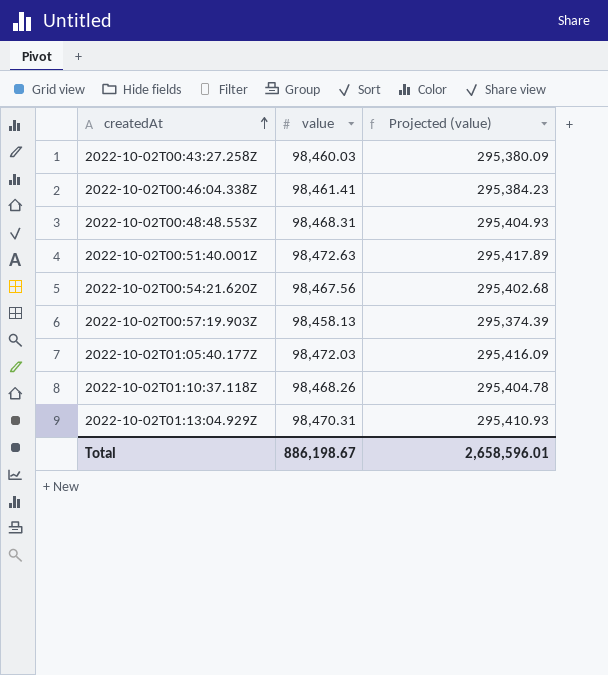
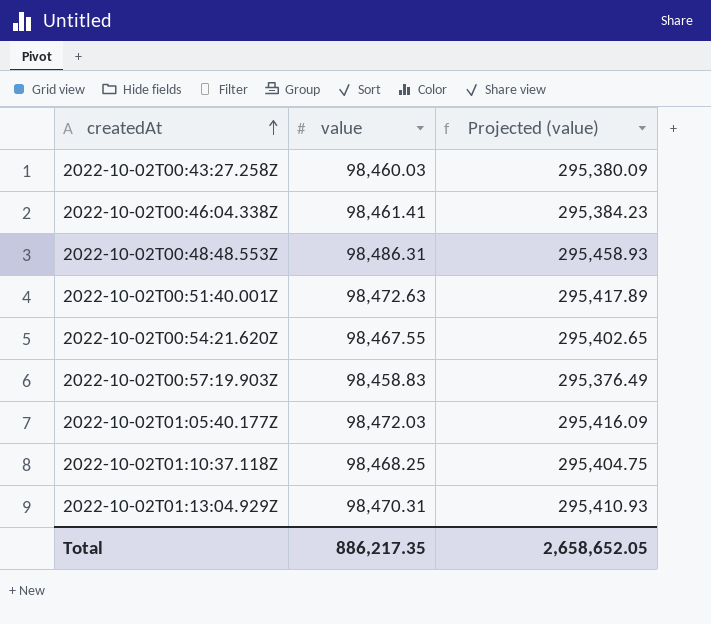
2022-10-02T00:48:48.553Z | value: 98,468.31 -> 98,486.31
2022-10-02T00:48:48.553Z | Projected (value): 295,404.93 -> 295,458.93
2022-10-02T00:54:21.620Z | value: 98,467.56 -> 98,467.55
2022-10-02T00:54:21.620Z | Projected (value): 295,402.68 -> 295,402.65
2022-10-02T00:57:19.903Z | value: 98,458.13 -> 98,458.83
2022-10-02T00:57:19.903Z | Projected (value): 295,374.39 -> 295,376.49
2022-10-02T01:10:37.118Z | value: 98,468.26 -> 98,468.25
2022-10-02T01:10:37.118Z | Projected (value): 295,404.78 -> 295,404.75
Total | value: 886,198.67 -> 886,217.35
Total | Projected (value): 2,658,596.01 -> 2,658,652.05

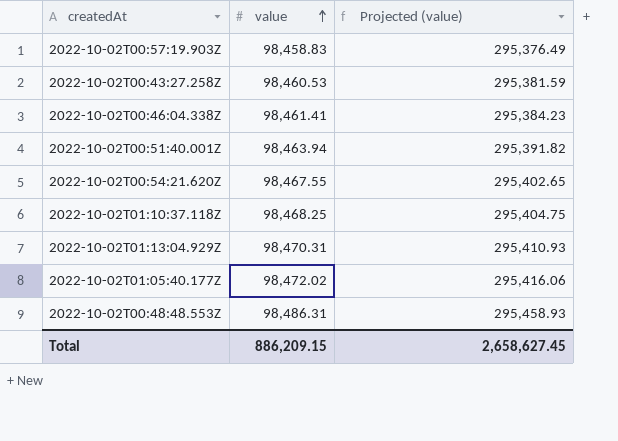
row order: createdAt ascending -> value ascending
2022-10-02T00:43:27.258Z | value: 98,460.03 -> 98,460.53
2022-10-02T00:43:27.258Z | Projected (value): 295,380.09 -> 295,381.59
2022-10-02T00:51:40.001Z | value: 98,472.63 -> 98,463.94
2022-10-02T00:51:40.001Z | Projected (value): 295,417.89 -> 295,391.82
2022-10-02T01:05:40.177Z | value: 98,472.03 -> 98,472.02
2022-10-02T01:05:40.177Z | Projected (value): 295,416.09 -> 295,416.06
Total | value: 886,217.35 -> 886,209.15
Total | Projected (value): 2,658,652.05 -> 2,658,627.45

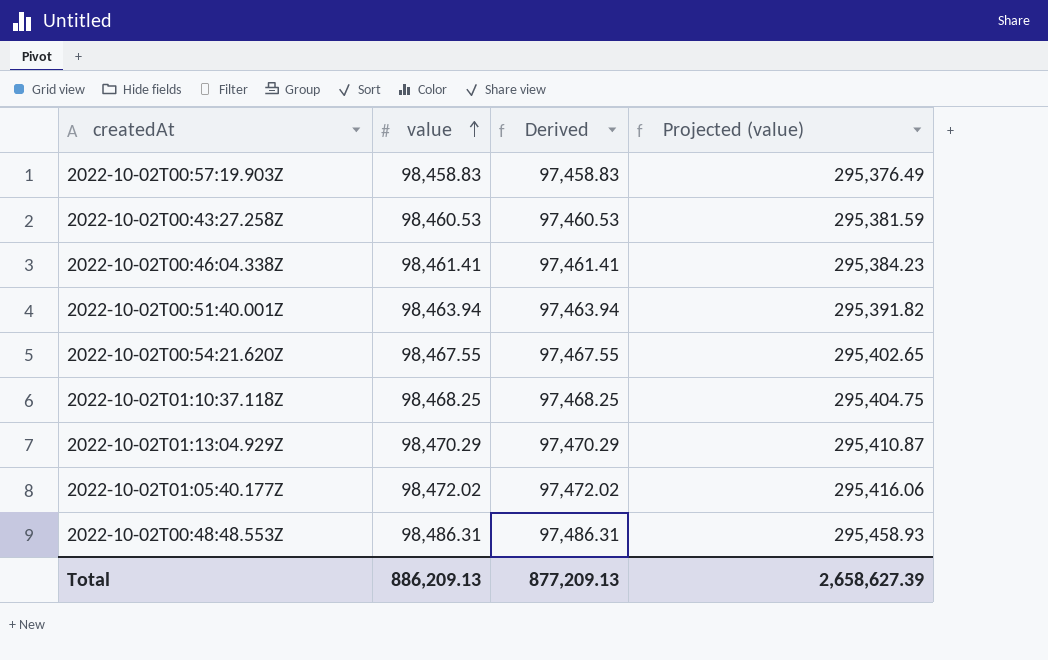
column Derived | formula: none -> [value] - 1000
2022-10-02T01:13:04.929Z | value: 98,470.31 -> 98,470.29
2022-10-02T01:13:04.929Z | Projected (value): 295,410.93 -> 295,410.87
Total | value: 886,209.15 -> 886,209.13
Total | Projected (value): 2,658,627.45 -> 2,658,627.39

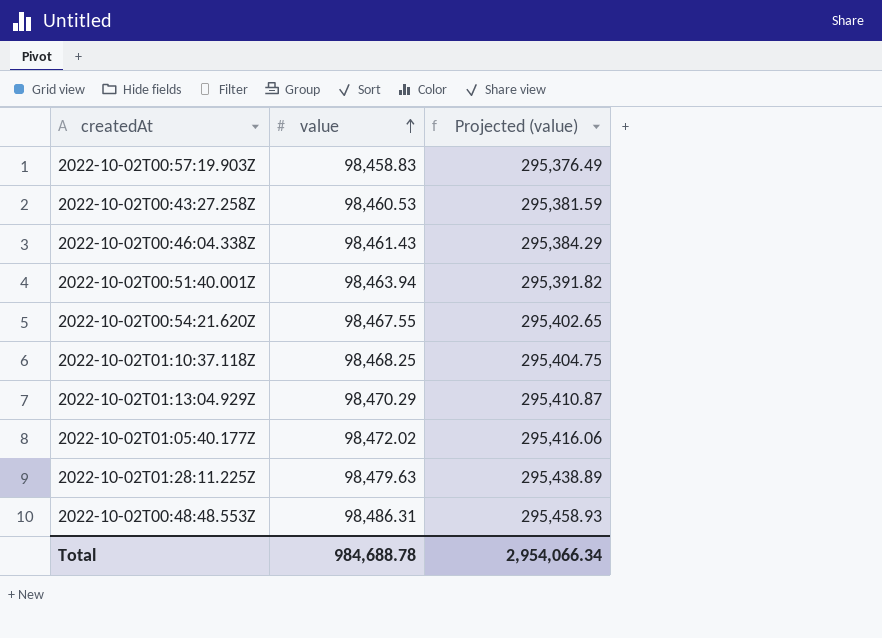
column Derived | formula: [value] - 1000 -> none
2022-10-02T00:46:04.338Z | value: 98,461.41 -> 98,461.43
2022-10-02T00:46:04.338Z | Projected (value): 295,384.23 -> 295,384.29
row 2022-10-02T01:28:11.225Z: none -> 98,479.63 | 295,438.89
Total | value: 886,209.13 -> 984,688.78
Total | Projected (value): 2,658,627.39 -> 2,954,066.34

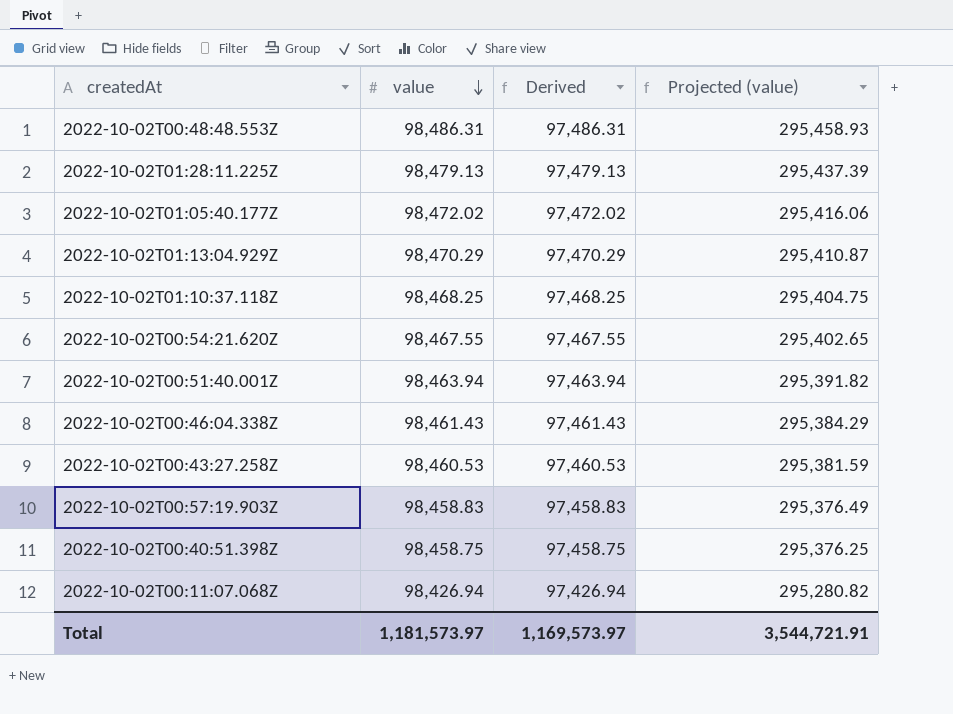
row order: value ascending -> value descending
column Derived | formula: none -> [value] - 1000
2022-10-02T01:28:11.225Z | value: 98,479.63 -> 98,479.13
2022-10-02T01:28:11.225Z | Projected (value): 295,438.89 -> 295,437.39
row 2022-10-02T00:40:51.398Z: none -> 98,458.75 | 97,458.75 | 295,376.25
row 2022-10-02T00:11:07.068Z: none -> 98,426.94 | 97,426.94 | 295,280.82
Total | value: 984,688.78 -> 1,181,573.97
Total | Projected (value): 2,954,066.34 -> 3,544,721.91

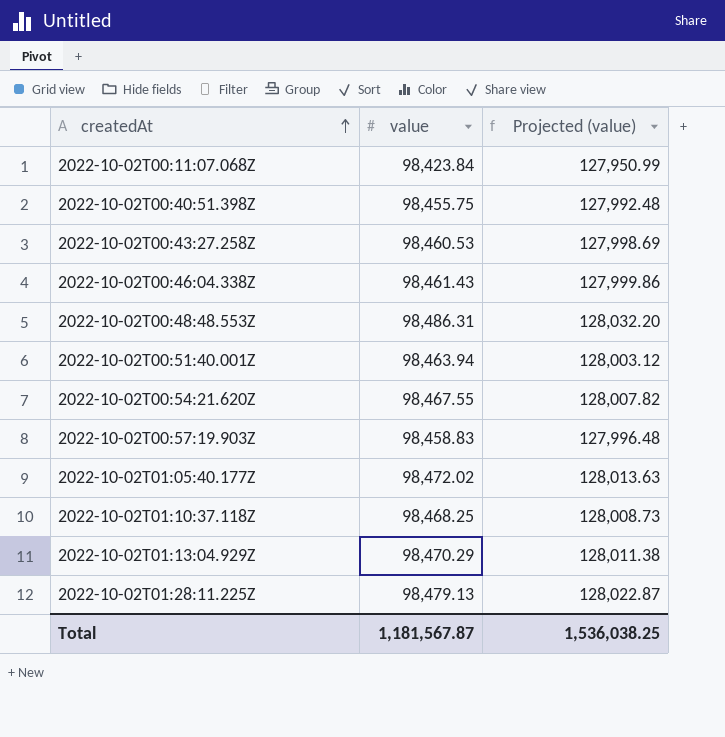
row order: value descending -> createdAt ascending
column Derived | formula: [value] - 1000 -> none
column Projected (value) | formula: [value] * 3 -> [value] * 1.3
2022-10-02T00:11:07.068Z | value: 98,426.94 -> 98,423.84
2022-10-02T00:40:51.398Z | value: 98,458.75 -> 98,455.75
Total | value: 1,181,573.97 -> 1,181,567.87
Total | Projected (value): 3,544,721.91 -> 1,536,038.25

